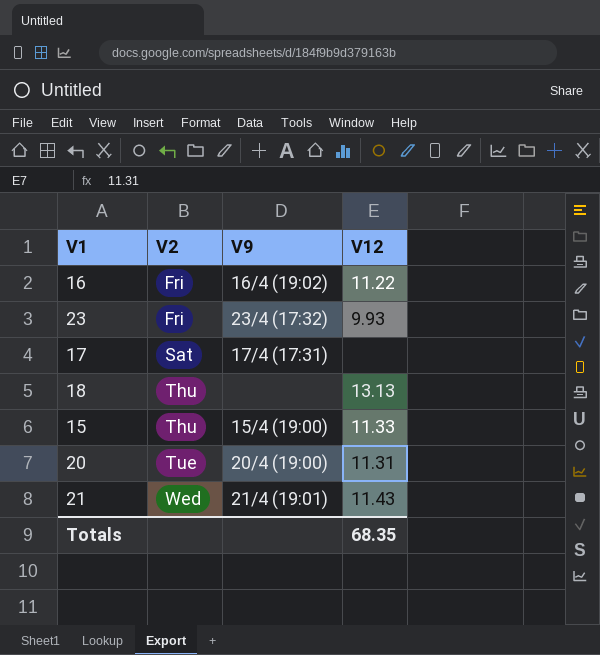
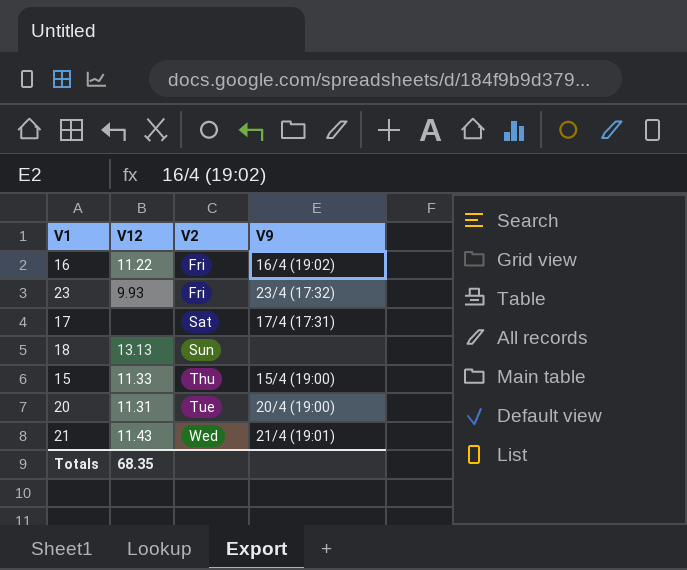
column V12 | position: 4 -> 2
18 | V2: Thu -> Sun

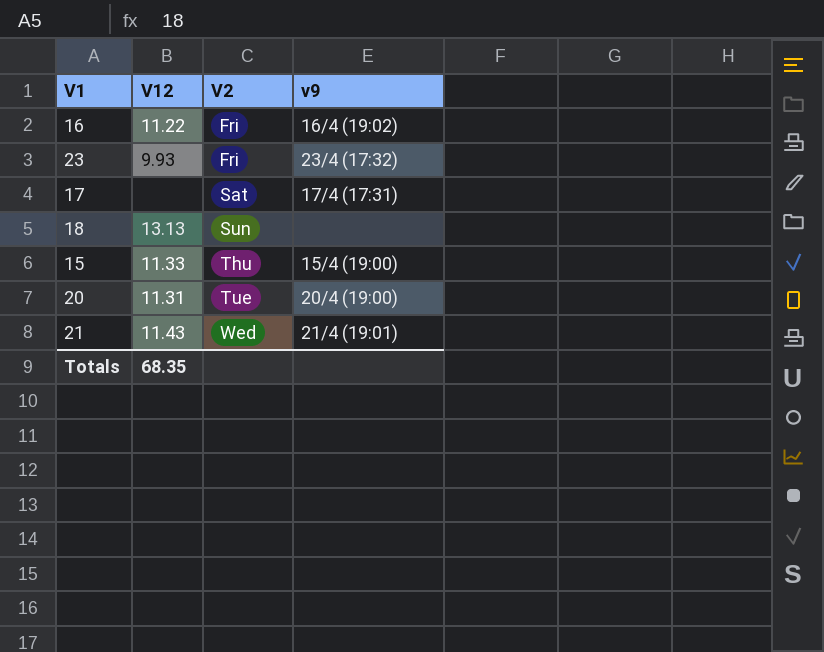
column name: V9 -> v9

